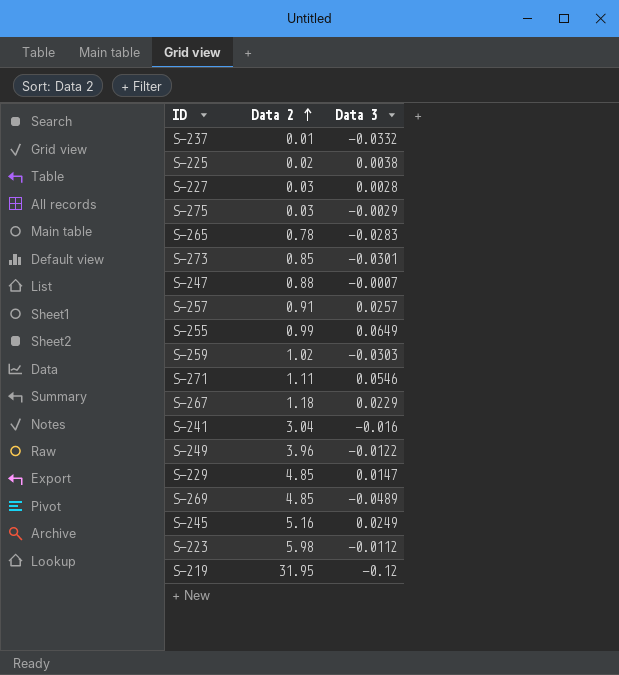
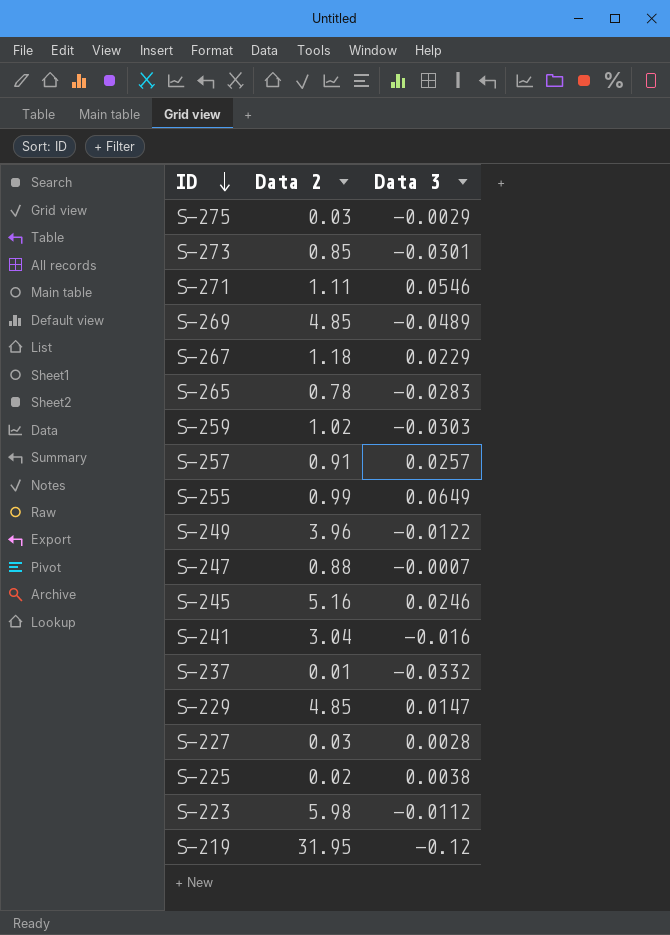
row order: Data 2 ascending -> ID descending
S-245 | Data 3: 0.0249 -> 0.0246

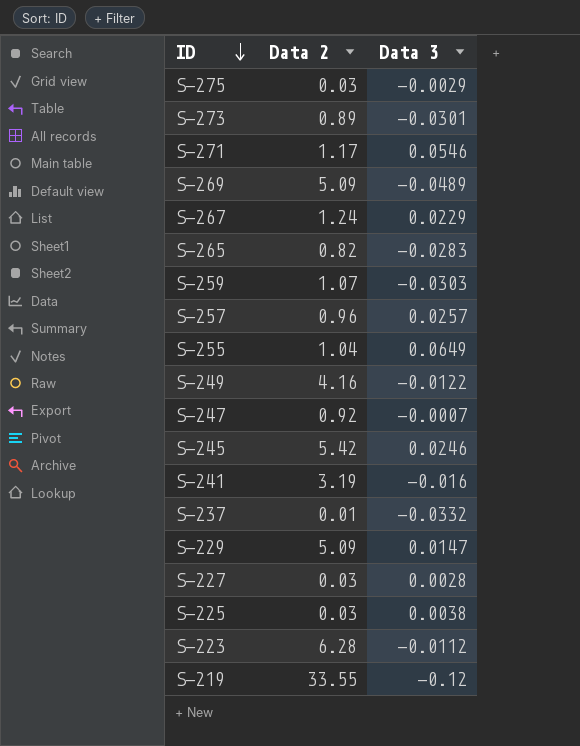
S-273 | Data 2: 0.85 -> 0.89
S-271 | Data 2: 1.11 -> 1.17
S-269 | Data 2: 4.85 -> 5.09
S-267 | Data 2: 1.18 -> 1.24
S-265 | Data 2: 0.78 -> 0.82
S-259 | Data 2: 1.02 -> 1.07
S-257 | Data 2: 0.91 -> 0.96
S-255 | Data 2: 0.99 -> 1.04
S-249 | Data 2: 3.96 -> 4.16
S-247 | Data 2: 0.88 -> 0.92
S-245 | Data 2: 5.16 -> 5.42
S-241 | Data 2: 3.04 -> 3.19
S-229 | Data 2: 4.85 -> 5.09
S-225 | Data 2: 0.02 -> 0.03
S-223 | Data 2: 5.98 -> 6.28
S-219 | Data 2: 31.95 -> 33.55

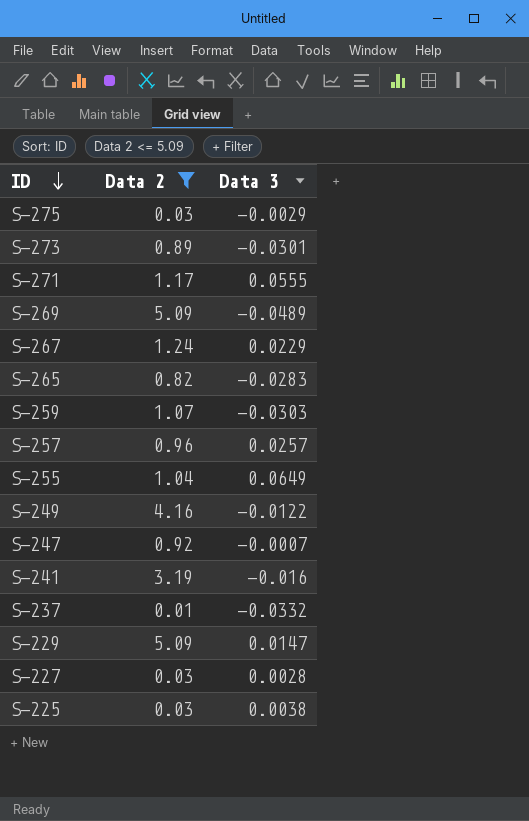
filter: none -> Data 2 <= 5.09
S-271 | Data 3: 0.0546 -> 0.0555

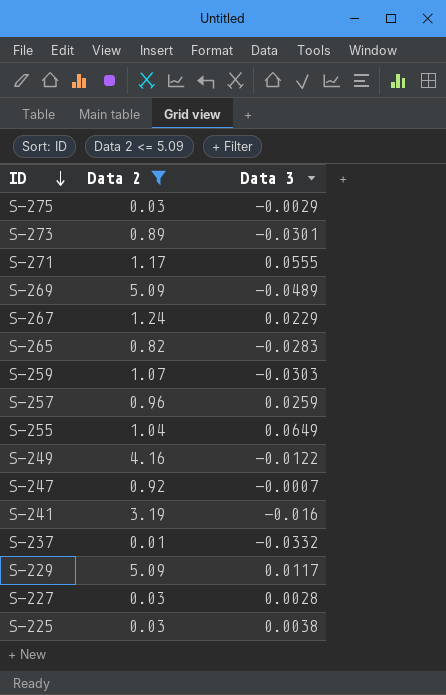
S-257 | Data 3: 0.0257 -> 0.0259
S-229 | Data 3: 0.0147 -> 0.0117

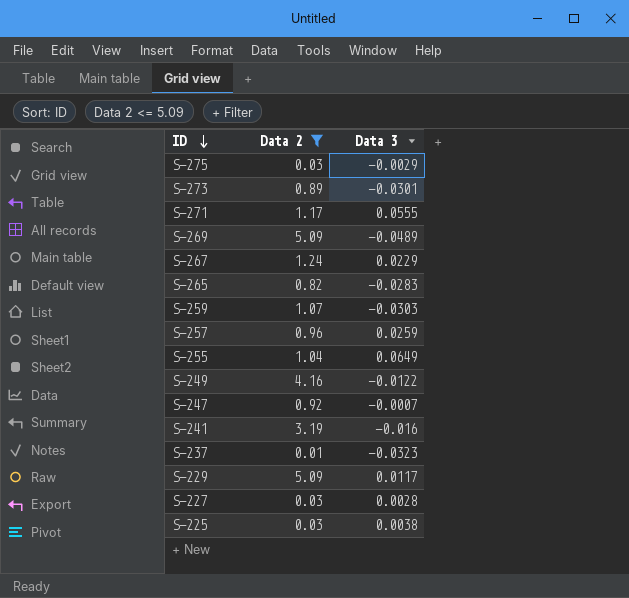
S-237 | Data 3: -0.0332 -> -0.0323

